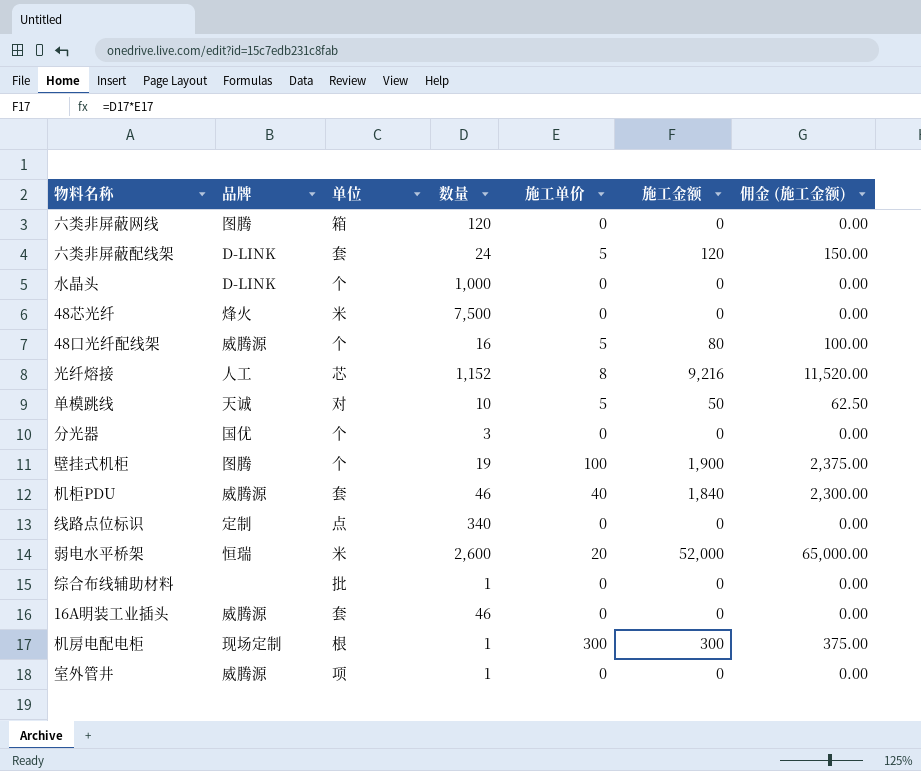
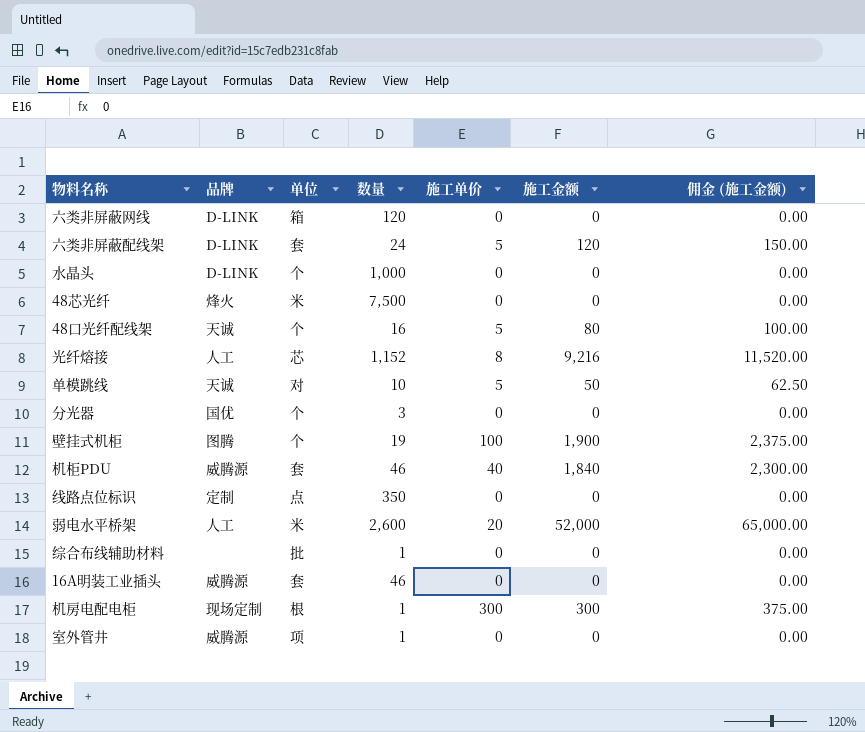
六类非屏蔽网线 | 品牌: 图腾 -> D-LINK
48口光纤配线架 | 品牌: 威腾源 -> 天诚
线路点位标识 | 数量: 340 -> 350
弱电水平桥架 | 品牌: 恒瑞 -> 人工

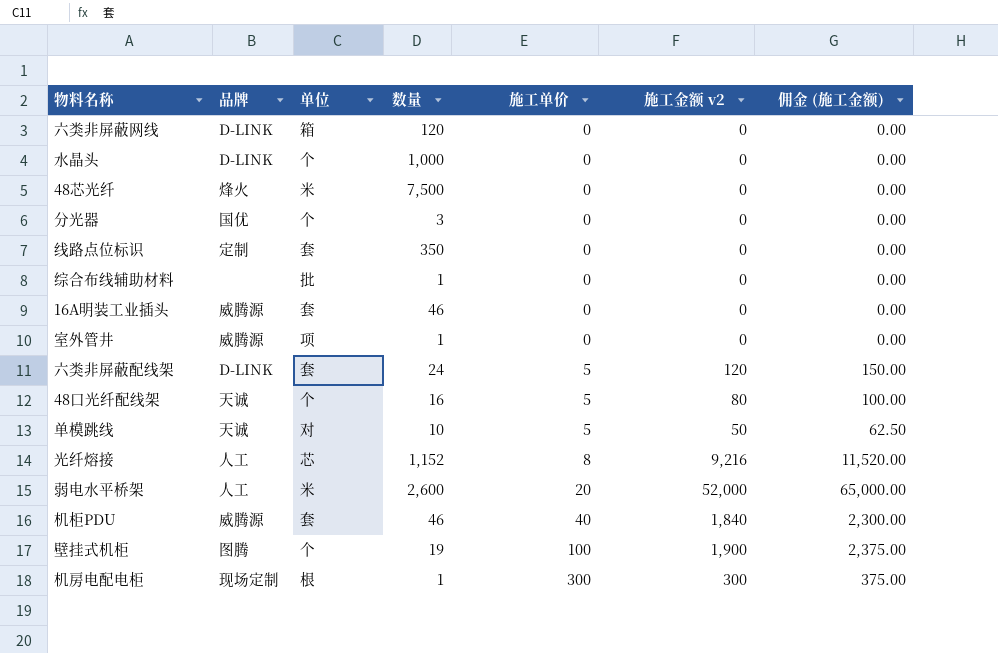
row order: none -> 施工单价 ascending
column name: 施工金额 -> 施工金额 v2
线路点位标识 | 单位: 点 -> 套

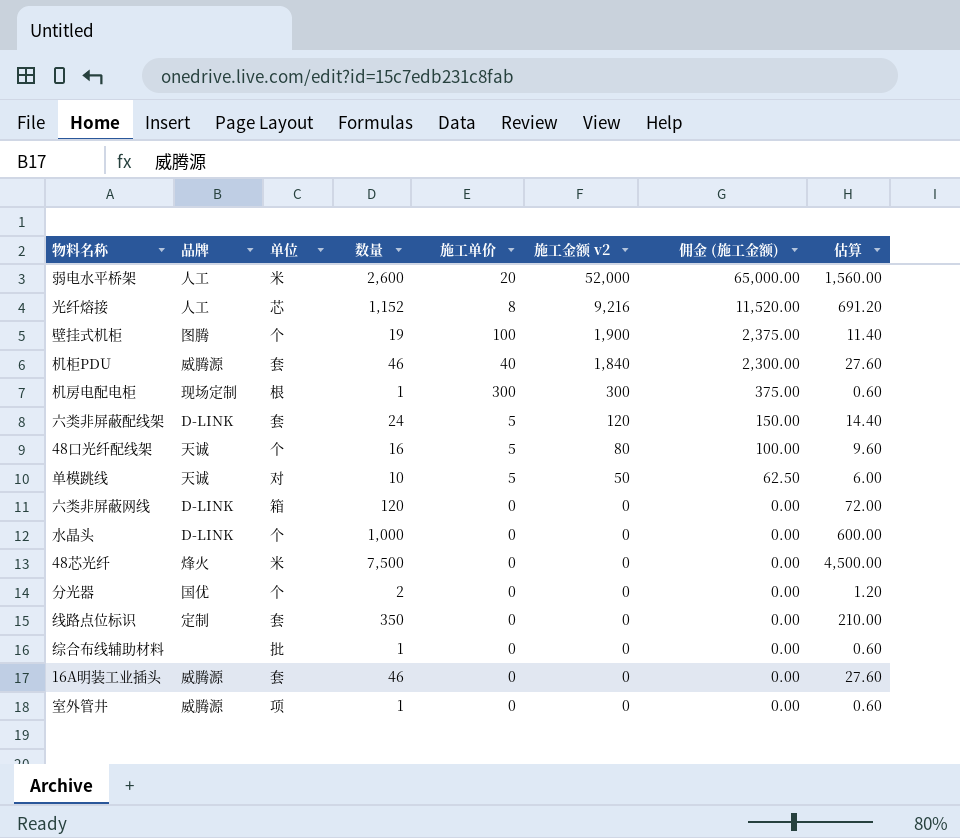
row order: 施工单价 ascending -> 施工金额 v2 descending
column 估算 | formula: none -> [数量] * 0.6
分光器 | 数量: 3 -> 2

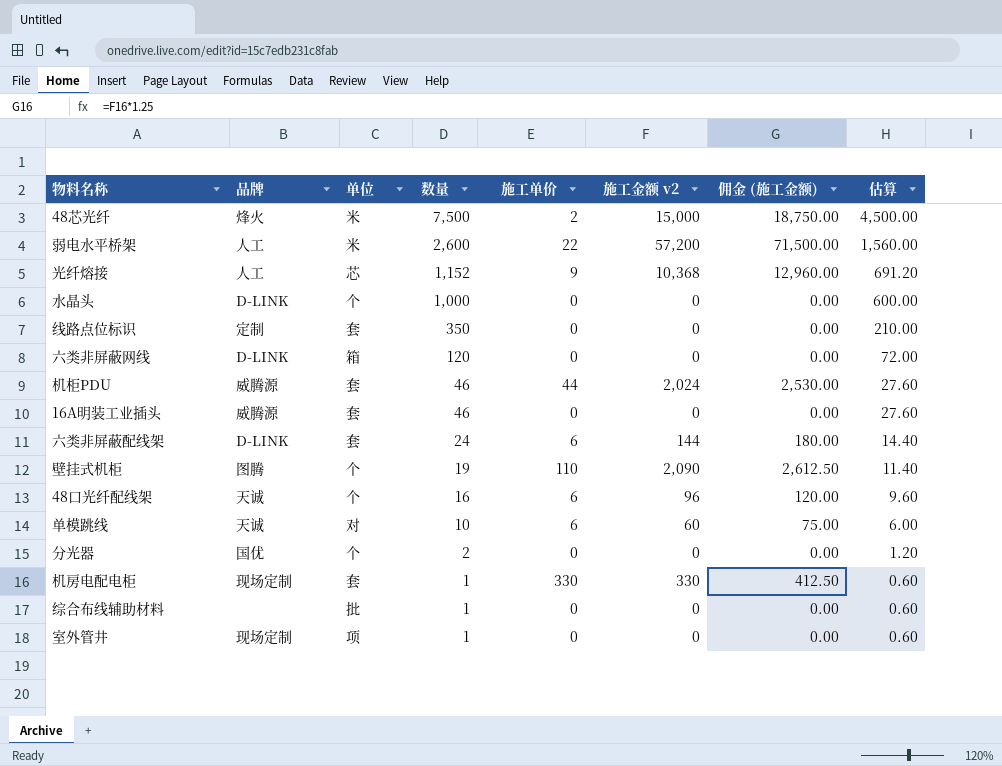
row order: 施工金额 v2 descending -> 数量 descending
48芯光纤 | 施工单价: 0 -> 2
48芯光纤 | 施工金额 v2: 0 -> 15,000
48芯光纤 | 佣金 (施工金额): 0.00 -> 18,750.00
弱电水平桥架 | 施工单价: 20 -> 22
弱电水平桥架 | 施工金额 v2: 52,000 -> 57,200
弱电水平桥架 | 佣金 (施工金额): 65,000.00 -> 71,500.00
光纤熔接 | 施工单价: 8 -> 9
光纤熔接 | 施工金额 v2: 9,216 -> 10,368
光纤熔接 | 佣金 (施工金额): 11,520.00 -> 12,960.00
机柜PDU | 施工单价: 40 -> 44
机柜PDU | 施工金额 v2: 1,840 -> 2,024
机柜PDU | 佣金 (施工金额): 2,300.00 -> 2,530.00
六类非屏蔽配线架 | 施工单价: 5 -> 6
六类非屏蔽配线架 | 施工金额 v2: 120 -> 144
六类非屏蔽配线架 | 佣金 (施工金额): 150.00 -> 180.00
壁挂式机柜 | 施工单价: 100 -> 110
壁挂式机柜 | 施工金额 v2: 1,900 -> 2,090
壁挂式机柜 | 佣金 (施工金额): 2,375.00 -> 2,612.50
48口光纤配线架 | 施工单价: 5 -> 6
48口光纤配线架 | 施工金额 v2: 80 -> 96
48口光纤配线架 | 佣金 (施工金额): 100.00 -> 120.00
单模跳线 | 施工单价: 5 -> 6
单模跳线 | 施工金额 v2: 50 -> 60
单模跳线 | 佣金 (施工金额): 62.50 -> 75.00
机房电配电柜 | 单位: 根 -> 套
机房电配电柜 | 施工单价: 300 -> 330
机房电配电柜 | 施工金额 v2: 300 -> 330
机房电配电柜 | 佣金 (施工金额): 375.00 -> 412.50
室外管井 | 品牌: 威腾源 -> 现场定制

